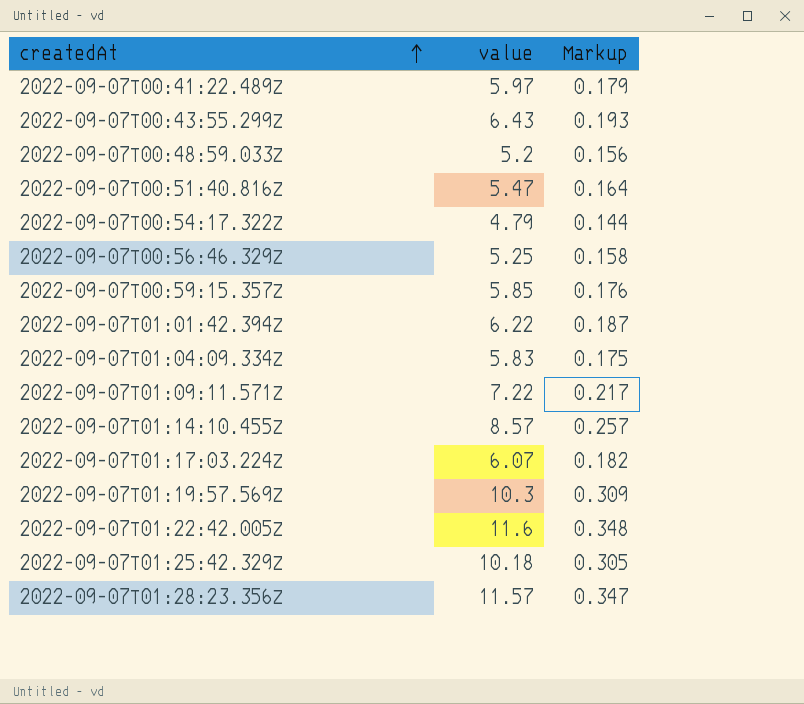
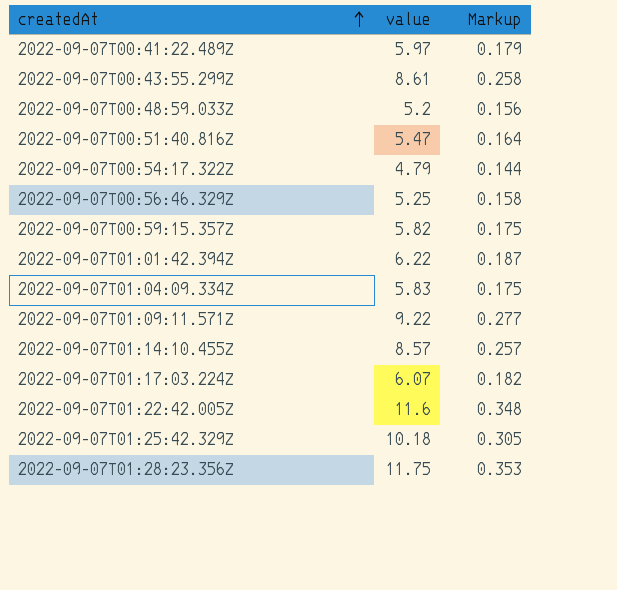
row 2022-09-07T01:19:57.569Z: 10.3 | 0.309 -> none
2022-09-07T00:43:55.299Z | value: 6.43 -> 8.61
2022-09-07T00:43:55.299Z | Markup: 0.193 -> 0.258
2022-09-07T00:59:15.357Z | value: 5.85 -> 5.82
2022-09-07T00:59:15.357Z | Markup: 0.176 -> 0.175
2022-09-07T01:09:11.571Z | value: 7.22 -> 9.22
2022-09-07T01:09:11.571Z | Markup: 0.217 -> 0.277
2022-09-07T01:28:23.356Z | value: 11.57 -> 11.75
2022-09-07T01:28:23.356Z | Markup: 0.347 -> 0.353

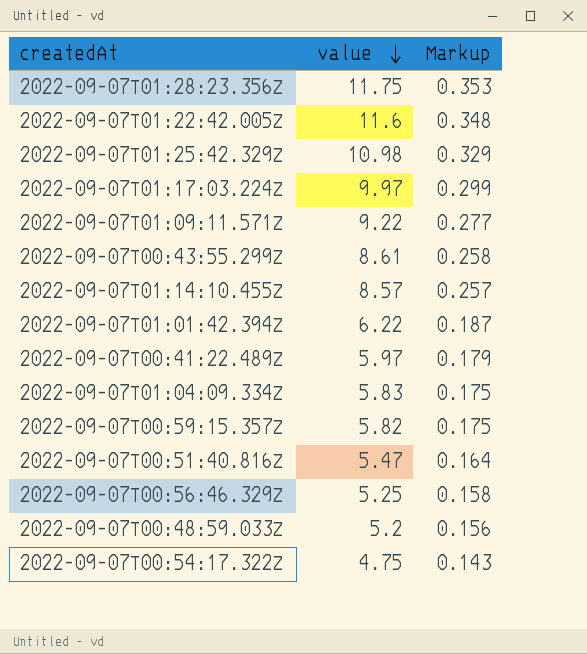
row order: createdAt ascending -> value descending
2022-09-07T01:25:42.329Z | value: 10.18 -> 10.98
2022-09-07T01:25:42.329Z | Markup: 0.305 -> 0.329
2022-09-07T01:17:03.224Z | value: 6.07 -> 9.97
2022-09-07T01:17:03.224Z | Markup: 0.182 -> 0.299
2022-09-07T00:54:17.322Z | value: 4.79 -> 4.75
2022-09-07T00:54:17.322Z | Markup: 0.144 -> 0.143

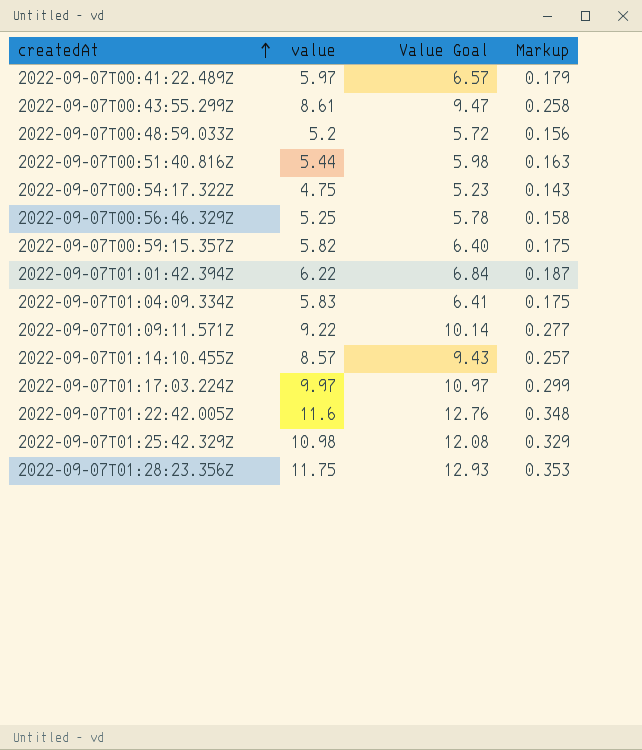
row order: value descending -> createdAt ascending
column Value Goal | formula: none -> [value] * 1.1
2022-09-07T00:51:40.816Z | value: 5.47 -> 5.44
2022-09-07T00:51:40.816Z | Markup: 0.164 -> 0.163

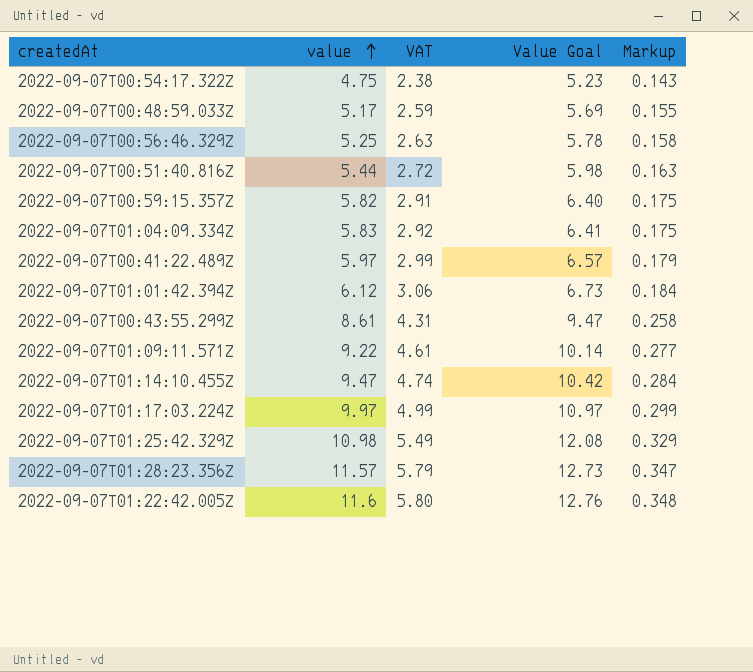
row order: createdAt ascending -> value ascending
column VAT | formula: none -> [value] * 0.5
2022-09-07T00:48:59.033Z | value: 5.2 -> 5.17
2022-09-07T00:48:59.033Z | Value Goal: 5.72 -> 5.69
2022-09-07T00:48:59.033Z | Markup: 0.156 -> 0.155
2022-09-07T01:01:42.394Z | value: 6.22 -> 6.12
2022-09-07T01:01:42.394Z | Value Goal: 6.84 -> 6.73
2022-09-07T01:01:42.394Z | Markup: 0.187 -> 0.184
2022-09-07T01:14:10.455Z | value: 8.57 -> 9.47
2022-09-07T01:14:10.455Z | Value Goal: 9.43 -> 10.42
2022-09-07T01:14:10.455Z | Markup: 0.257 -> 0.284
2022-09-07T01:28:23.356Z | value: 11.75 -> 11.57
2022-09-07T01:28:23.356Z | Value Goal: 12.93 -> 12.73
2022-09-07T01:28:23.356Z | Markup: 0.353 -> 0.347

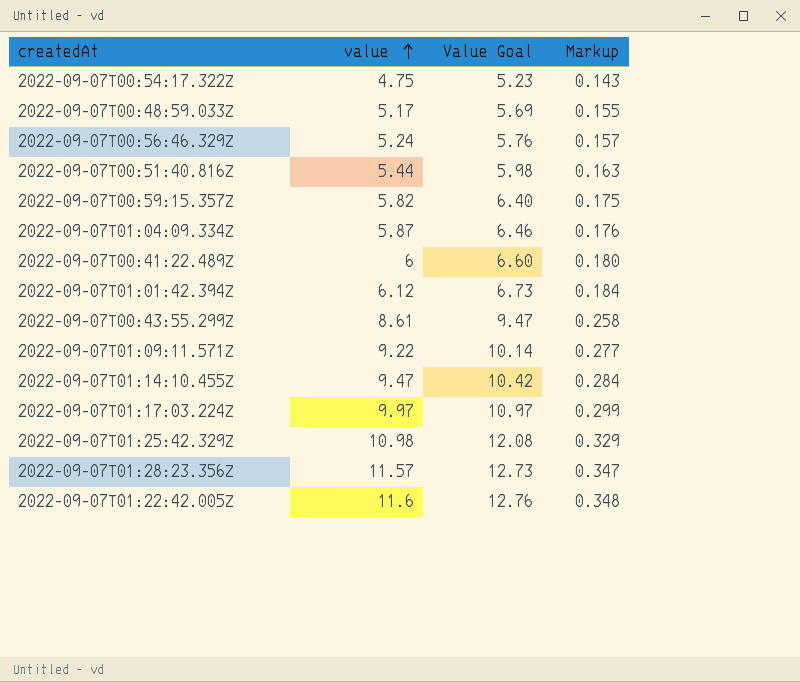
column VAT | formula: [value] * 0.5 -> none
2022-09-07T00:56:46.329Z | value: 5.25 -> 5.24
2022-09-07T00:56:46.329Z | Value Goal: 5.78 -> 5.76
2022-09-07T00:56:46.329Z | Markup: 0.158 -> 0.157
2022-09-07T01:04:09.334Z | value: 5.83 -> 5.87
2022-09-07T01:04:09.334Z | Value Goal: 6.41 -> 6.46
2022-09-07T01:04:09.334Z | Markup: 0.175 -> 0.176
2022-09-07T00:41:22.489Z | value: 5.97 -> 6
2022-09-07T00:41:22.489Z | Value Goal: 6.57 -> 6.60
2022-09-07T00:41:22.489Z | Markup: 0.179 -> 0.180

